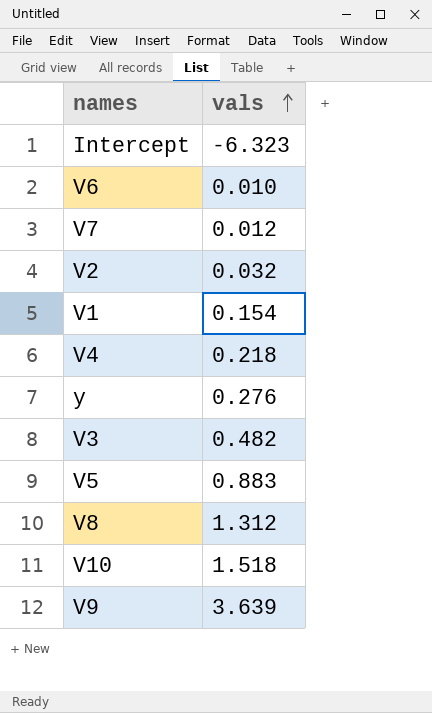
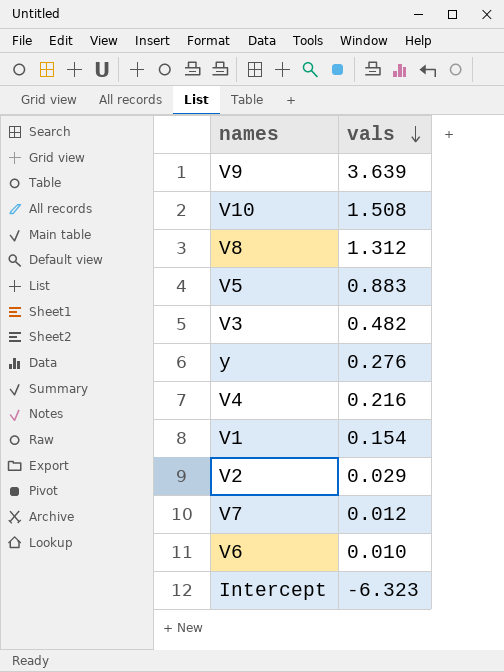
row order: vals ascending -> vals descending
V10 | vals: 1.518 -> 1.508
V4 | vals: 0.218 -> 0.216
V2 | vals: 0.032 -> 0.029

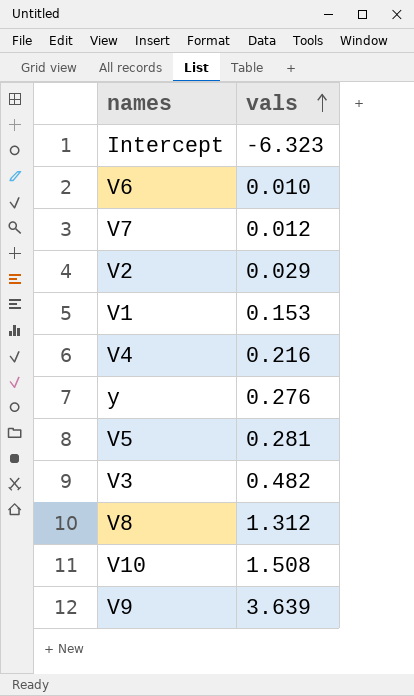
row order: vals descending -> vals ascending
V1 | vals: 0.154 -> 0.153
V5 | vals: 0.883 -> 0.281

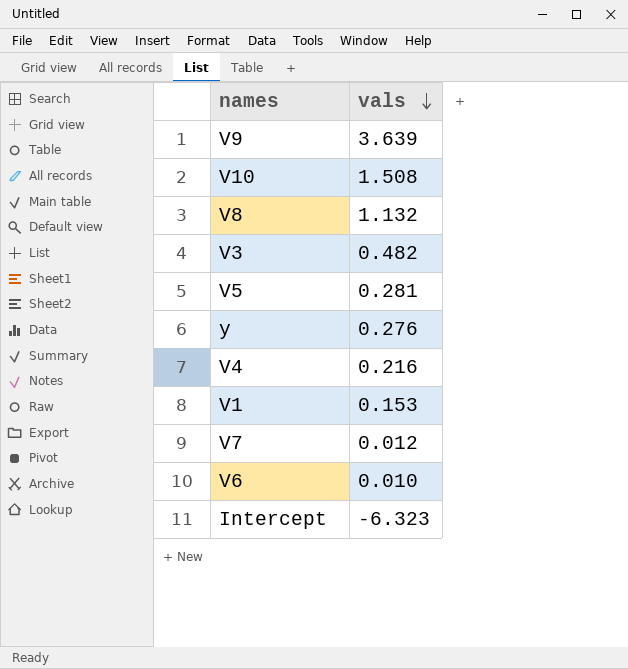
row order: vals ascending -> vals descending
row V2: 0.029 -> none
V8 | vals: 1.312 -> 1.132

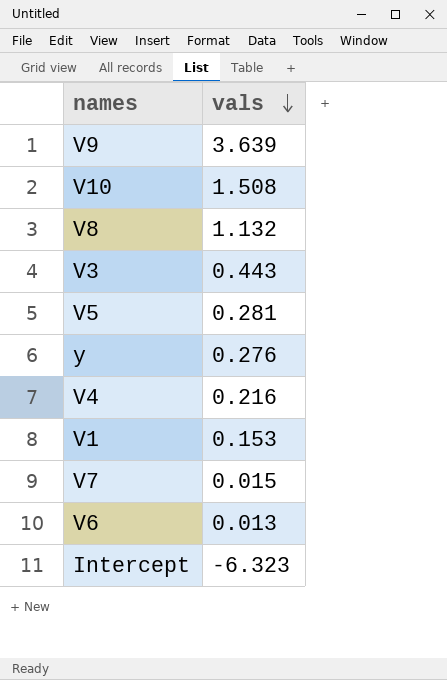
V3 | vals: 0.482 -> 0.443
V7 | vals: 0.012 -> 0.015
V6 | vals: 0.010 -> 0.013

